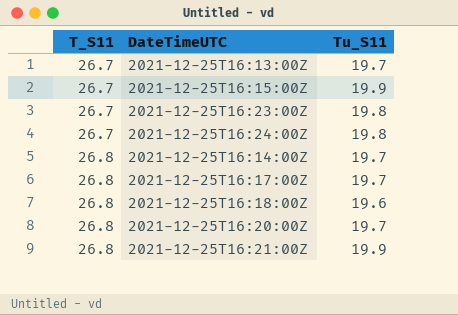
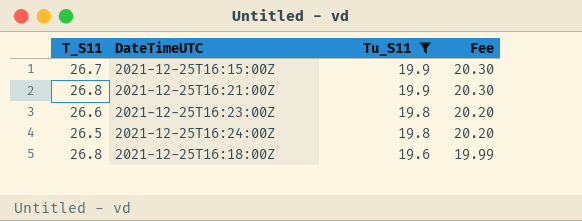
filter: none -> Tu_S11 != 19.7
row order: T_S11 ascending -> Tu_S11 descending
column Fee | formula: none -> [Tu_S11] * 1.02
2021-12-25T16:23:00Z | T_S11: 26.7 -> 26.6
2021-12-25T16:24:00Z | T_S11: 26.7 -> 26.5

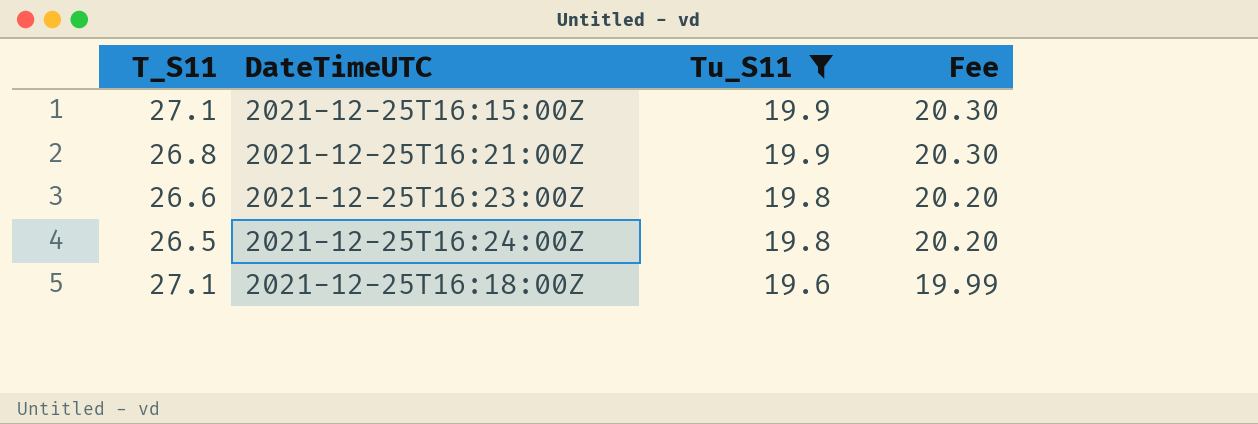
2021-12-25T16:15:00Z | T_S11: 26.7 -> 27.1
2021-12-25T16:18:00Z | T_S11: 26.8 -> 27.1

